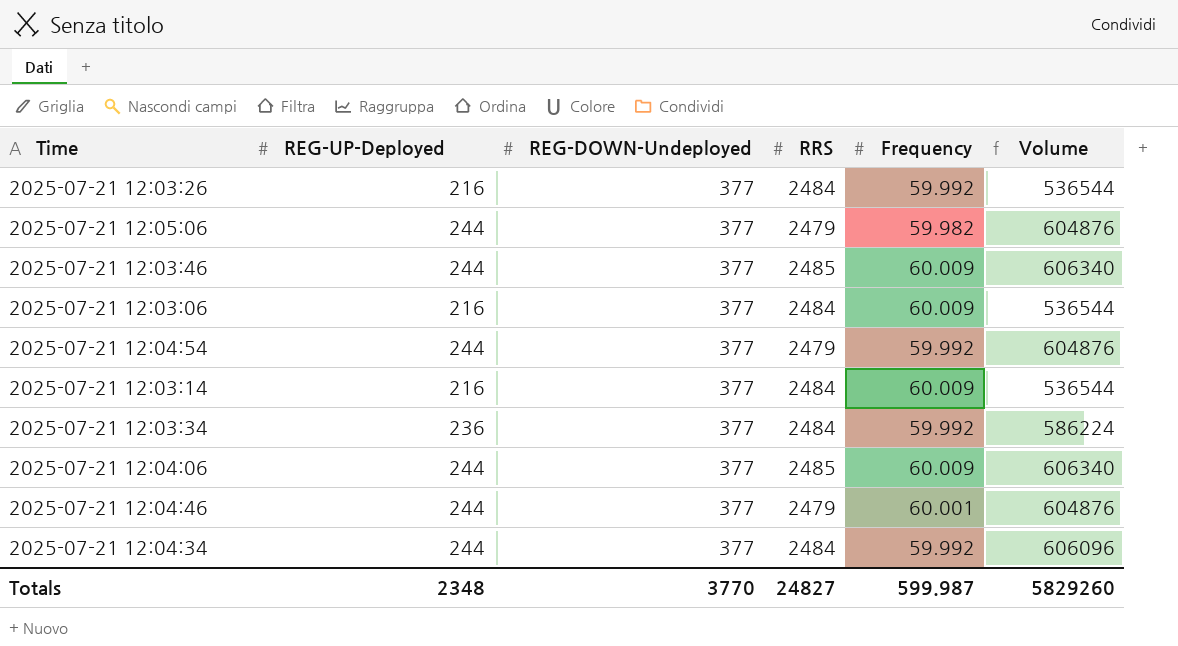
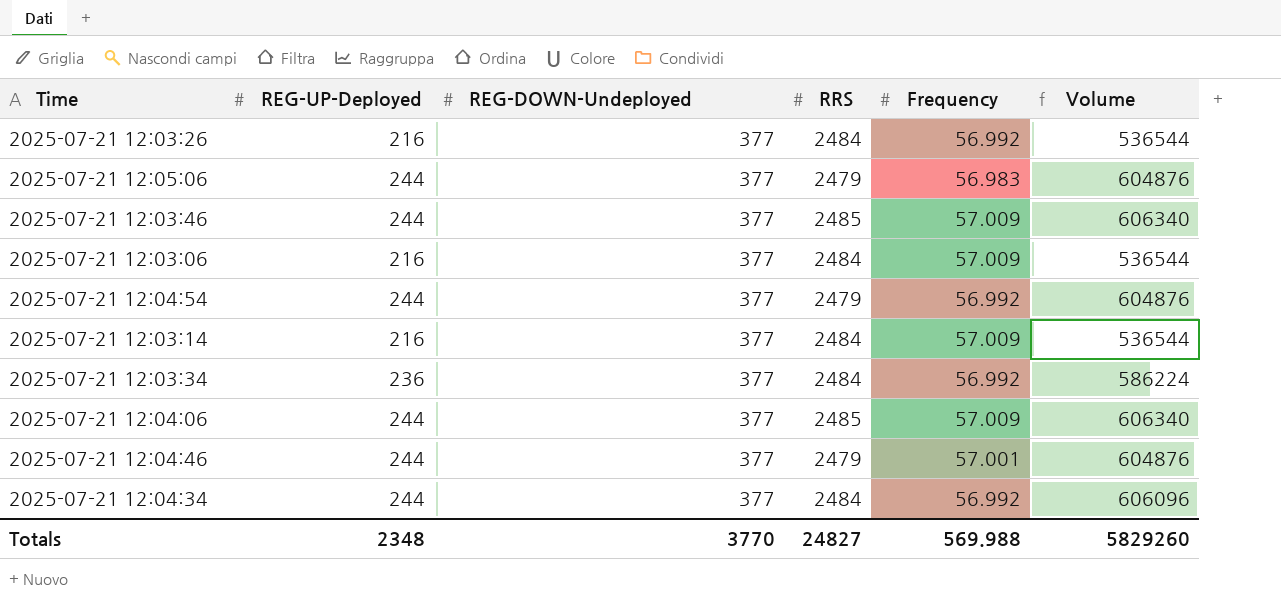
2025-07-21 12:03:26 | Frequency: 59.992 -> 56.992
2025-07-21 12:05:06 | Frequency: 59.982 -> 56.983
2025-07-21 12:03:46 | Frequency: 60.009 -> 57.009
2025-07-21 12:03:06 | Frequency: 60.009 -> 57.009
2025-07-21 12:04:54 | Frequency: 59.992 -> 56.992
2025-07-21 12:03:14 | Frequency: 60.009 -> 57.009
2025-07-21 12:03:34 | Frequency: 59.992 -> 56.992
2025-07-21 12:04:06 | Frequency: 60.009 -> 57.009
2025-07-21 12:04:46 | Frequency: 60.001 -> 57.001
2025-07-21 12:04:34 | Frequency: 59.992 -> 56.992
Totals | Frequency: 599.987 -> 569.988

